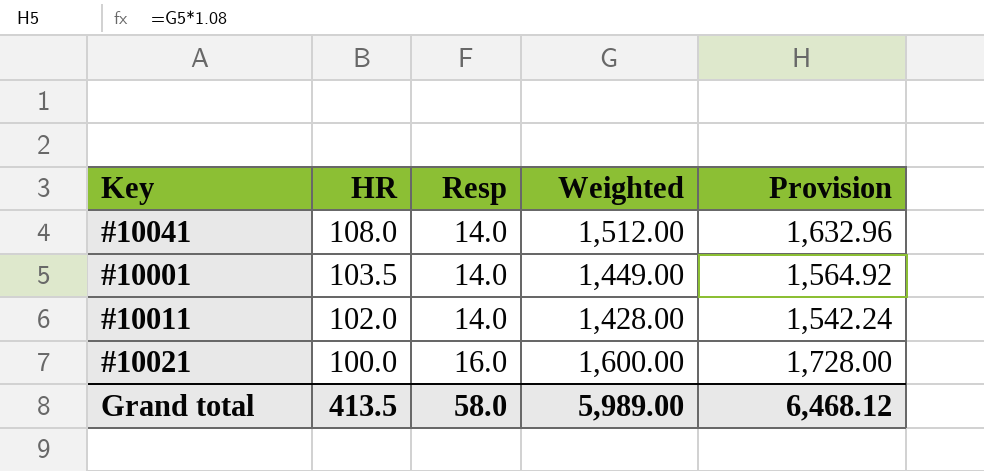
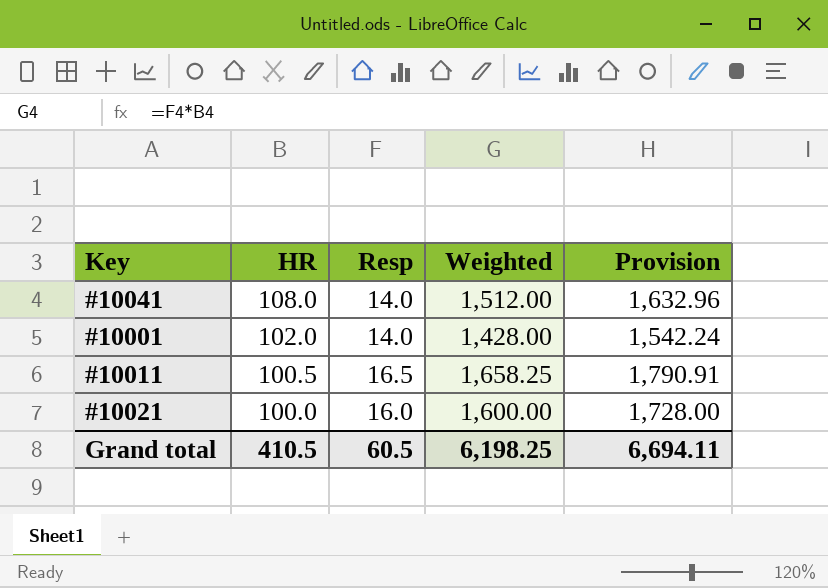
#10001 | HR: 103.5 -> 102.0
#10001 | Weighted: 1,449.00 -> 1,428.00
#10001 | Provision: 1,564.92 -> 1,542.24
#10011 | HR: 102.0 -> 100.5
#10011 | Resp: 14.0 -> 16.5
#10011 | Weighted: 1,428.00 -> 1,658.25
#10011 | Provision: 1,542.24 -> 1,790.91
Grand total | HR: 413.5 -> 410.5
Grand total | Resp: 58.0 -> 60.5
Grand total | Weighted: 5,989.00 -> 6,198.25
Grand total | Provision: 6,468.12 -> 6,694.11

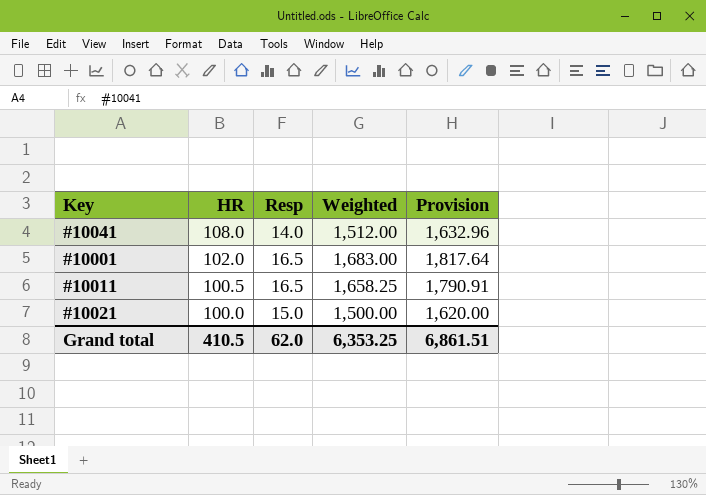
#10001 | Resp: 14.0 -> 16.5
#10001 | Weighted: 1,428.00 -> 1,683.00
#10001 | Provision: 1,542.24 -> 1,817.64
#10021 | Resp: 16.0 -> 15.0
#10021 | Weighted: 1,600.00 -> 1,500.00
#10021 | Provision: 1,728.00 -> 1,620.00
Grand total | Resp: 60.5 -> 62.0
Grand total | Weighted: 6,198.25 -> 6,353.25
Grand total | Provision: 6,694.11 -> 6,861.51

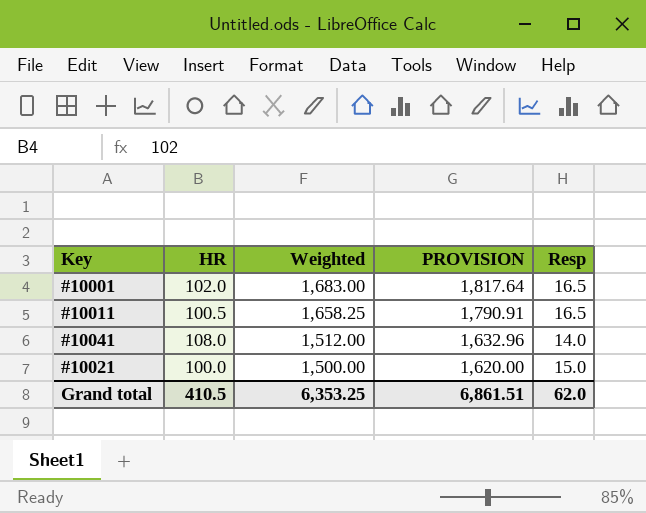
row order: HR descending -> Weighted descending
column name: Provision -> PROVISION
column Resp | position: 3 -> 5

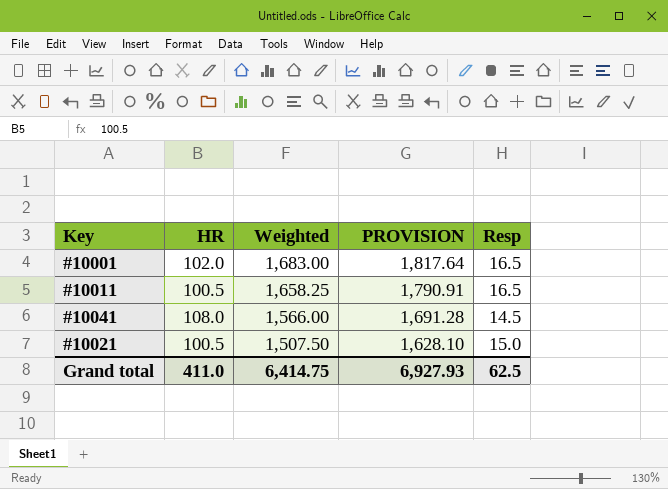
#10041 | Weighted: 1,512.00 -> 1,566.00
#10041 | PROVISION: 1,632.96 -> 1,691.28
#10041 | Resp: 14.0 -> 14.5
#10021 | HR: 100.0 -> 100.5
#10021 | Weighted: 1,500.00 -> 1,507.50
#10021 | PROVISION: 1,620.00 -> 1,628.10
Grand total | HR: 410.5 -> 411.0
Grand total | Weighted: 6,353.25 -> 6,414.75
Grand total | PROVISION: 6,861.51 -> 6,927.93
Grand total | Resp: 62.0 -> 62.5

